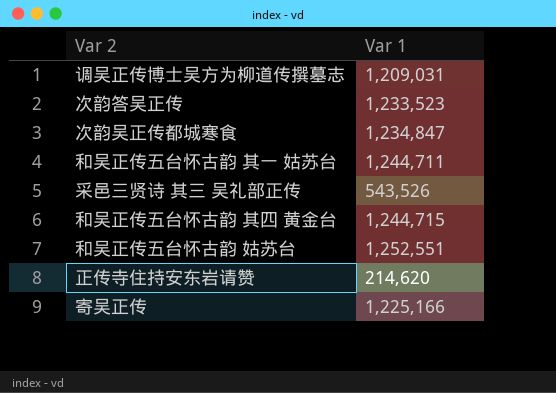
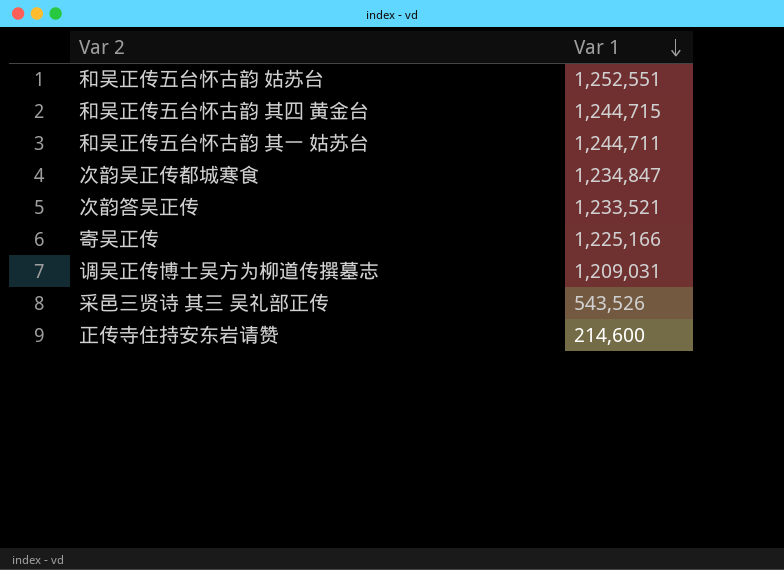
row order: none -> Var 1 descending
次韵答吴正传 | Var 1: 1,233,523 -> 1,233,521
正传寺住持安东岩请赞 | Var 1: 214,620 -> 214,600

